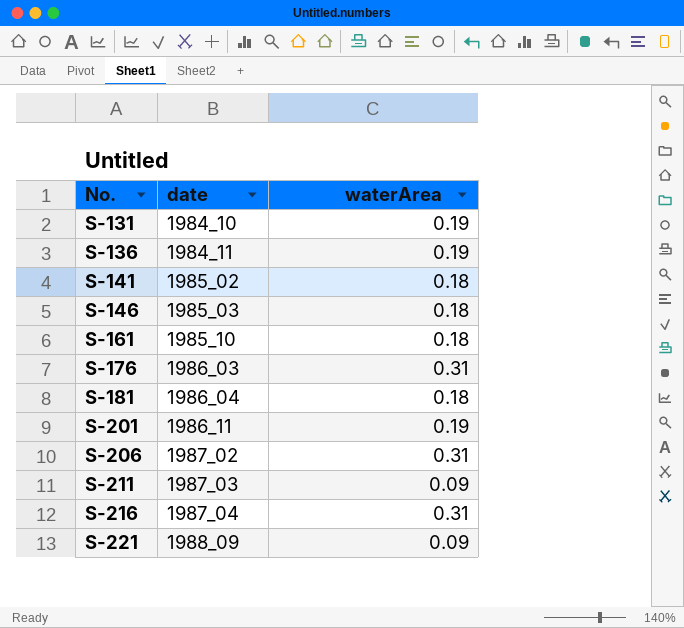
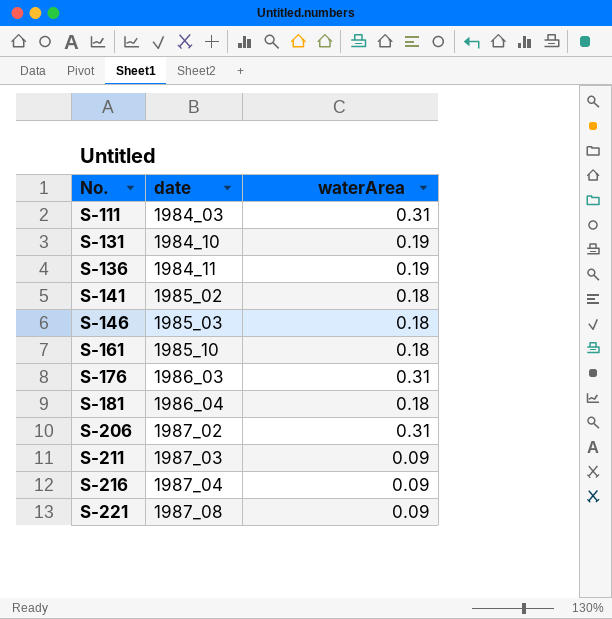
row S-201: 1986_11 | 0.19 -> none
row S-111: none -> 1984_03 | 0.31
S-216 | waterArea: 0.31 -> 0.09
S-221 | date: 1988_09 -> 1987_08

